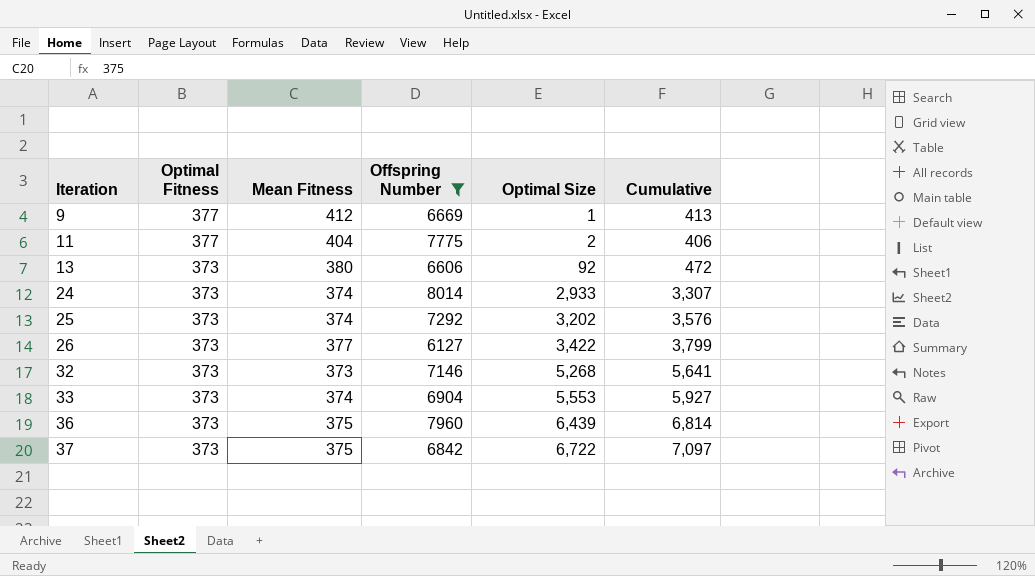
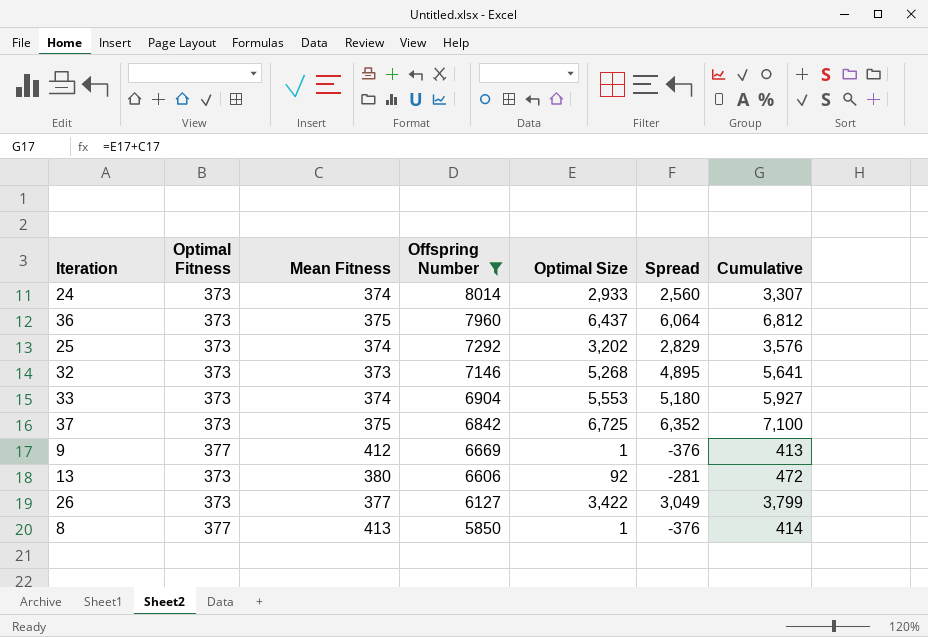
row order: Iteration ascending -> Offspring Number descending
column Spread | formula: none -> [Optimal Size] - [Optimal Fitness]
row 11: 377 | 404 | 7775 | 2 | 406 -> none
36 | Optimal Size: 6,439 -> 6,437
36 | Cumulative: 6,814 -> 6,812
37 | Optimal Size: 6,722 -> 6,725
37 | Cumulative: 7,097 -> 7,100
row 8: none -> 377 | 413 | 5850 | 1 | -376 | 414

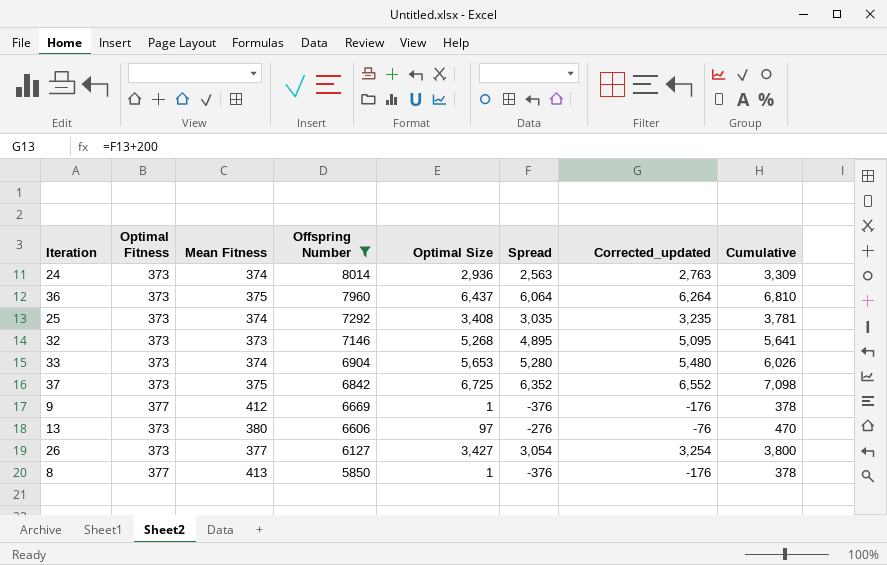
column Corrected_updated | formula: none -> [Spread] + 200
column Cumulative | formula: [Mean Fitness] + [Optimal Size] -> [Optimal Fitness] + [Optimal Size]
24 | Optimal Size: 2,933 -> 2,936
24 | Spread: 2,560 -> 2,563
25 | Optimal Size: 3,202 -> 3,408
25 | Spread: 2,829 -> 3,035
33 | Optimal Size: 5,553 -> 5,653
33 | Spread: 5,180 -> 5,280
13 | Optimal Size: 92 -> 97
13 | Spread: -281 -> -276
26 | Optimal Size: 3,422 -> 3,427
26 | Spread: 3,049 -> 3,054

